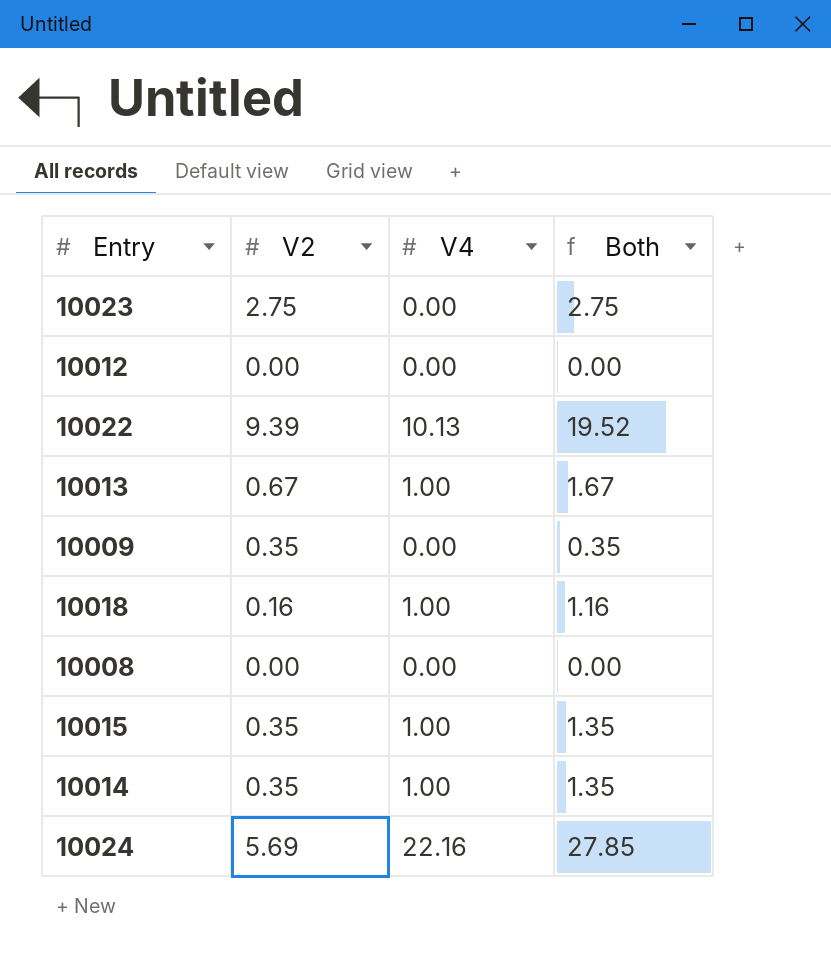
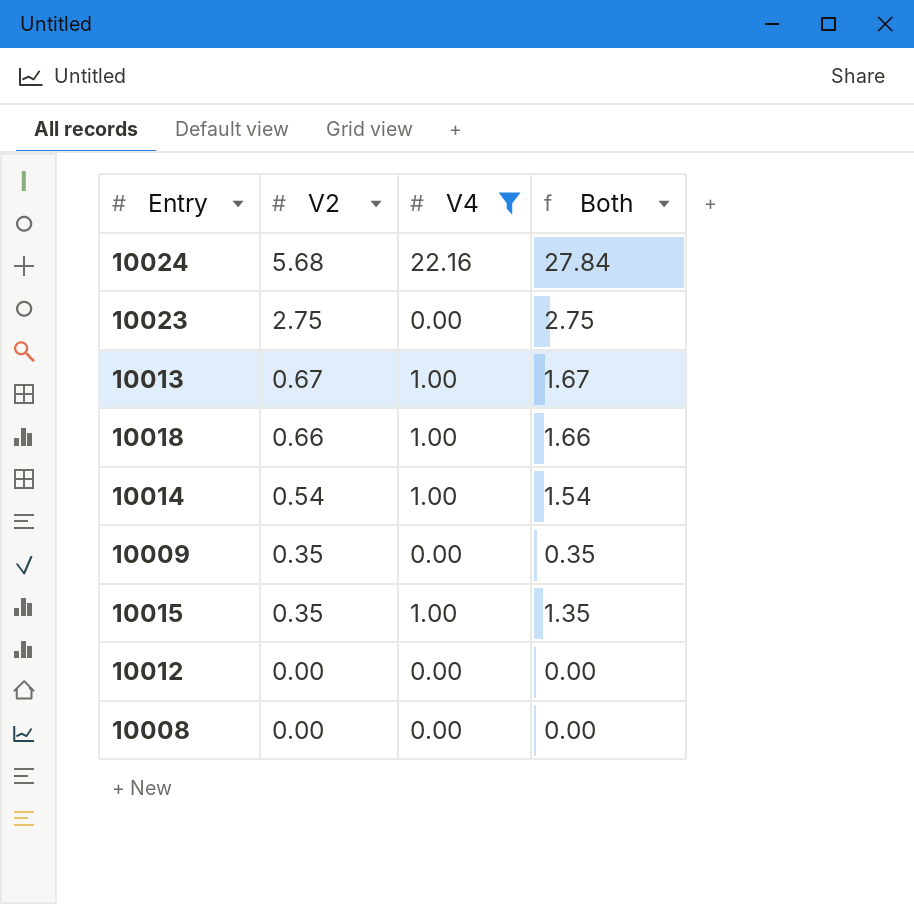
filter: none -> V4 != 10.13
row order: none -> V2 descending
10024 | V2: 5.69 -> 5.68
10024 | Both: 27.85 -> 27.84
10018 | V2: 0.16 -> 0.66
10018 | Both: 1.16 -> 1.66
10014 | V2: 0.35 -> 0.54
10014 | Both: 1.35 -> 1.54

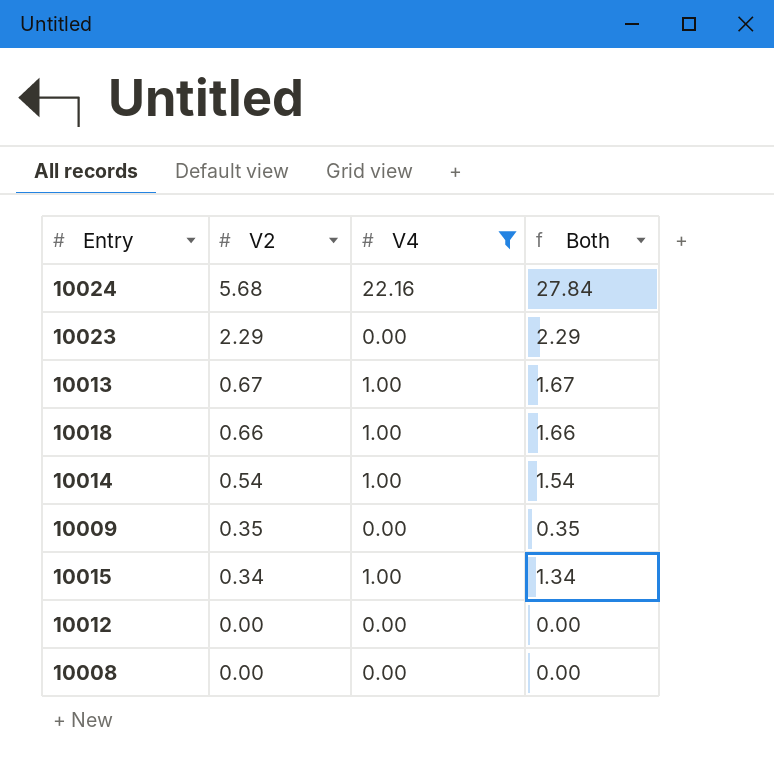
10023 | V2: 2.75 -> 2.29
10023 | Both: 2.75 -> 2.29
10015 | V2: 0.35 -> 0.34
10015 | Both: 1.35 -> 1.34

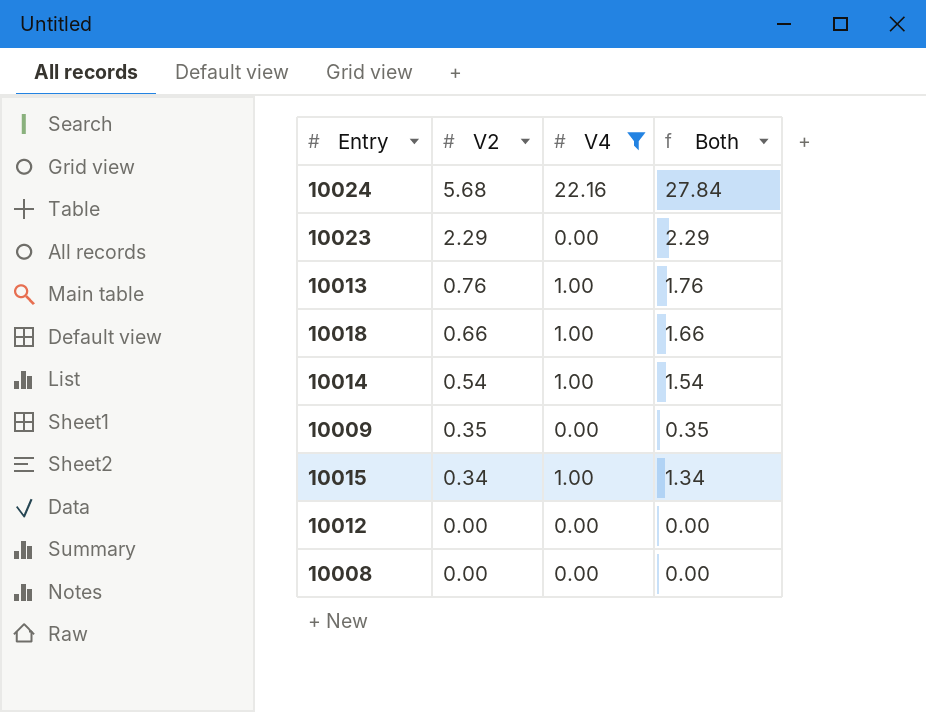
10013 | V2: 0.67 -> 0.76
10013 | Both: 1.67 -> 1.76

